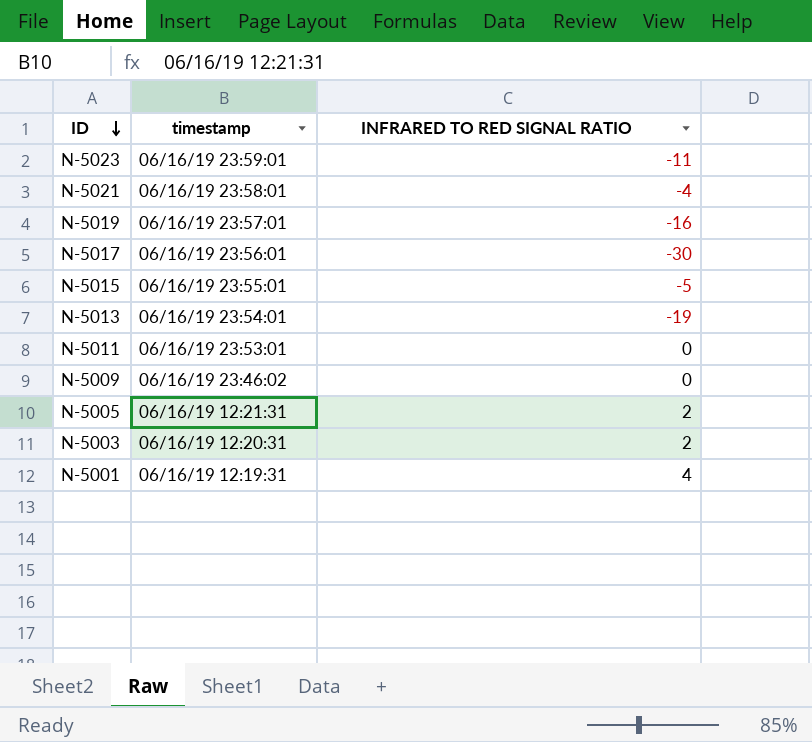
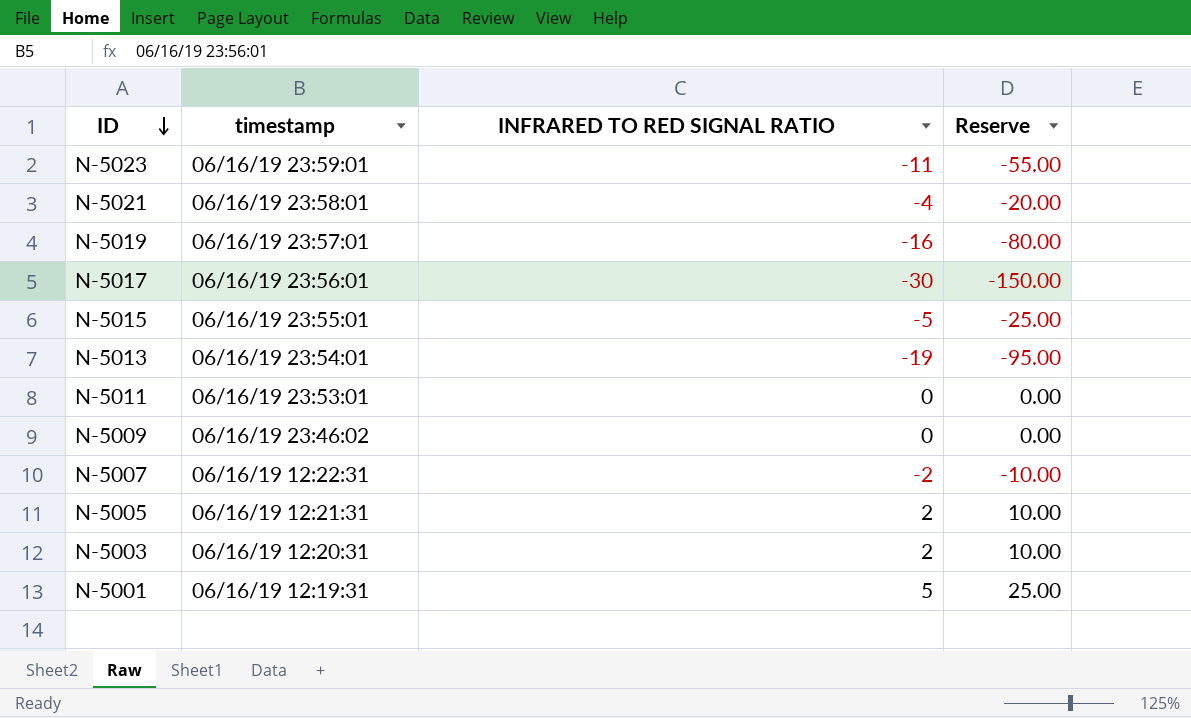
column Reserve | formula: none -> [INFRARED TO RED SIGNAL RATIO] * 5
row N-5007: none -> 06/16/19 12:22:31 | -2 | -10.00
N-5001 | INFRARED TO RED SIGNAL RATIO: 4 -> 5

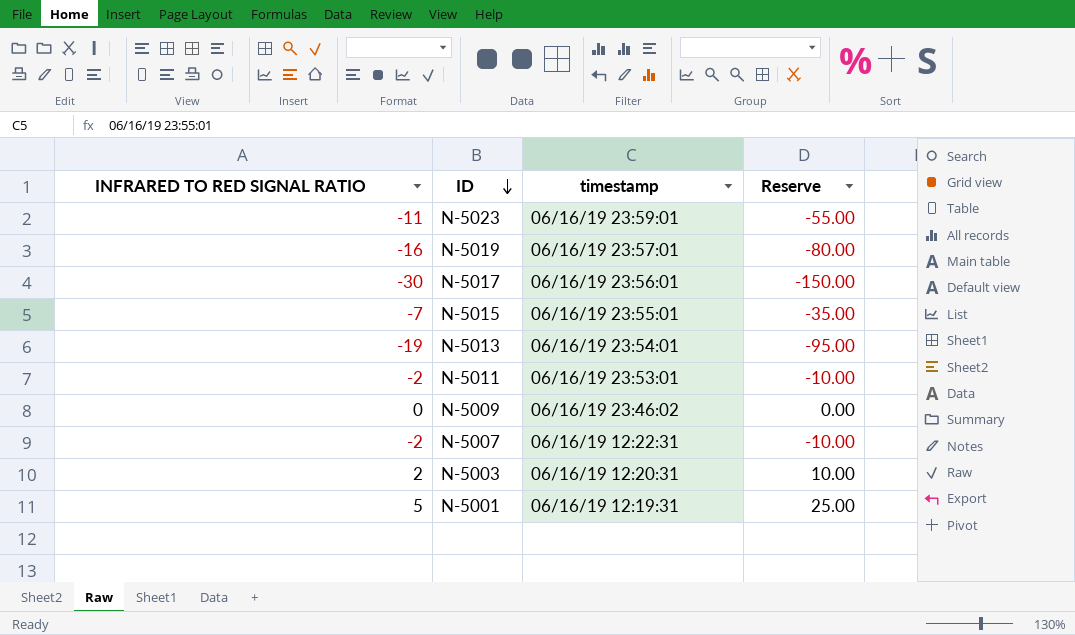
column INFRARED TO RED SIGNAL RATIO | position: 3 -> 1
row N-5021: 06/16/19 23:58:01 | -4 | -20.00 -> none
row N-5005: 06/16/19 12:21:31 | 2 | 10.00 -> none
N-5015 | INFRARED TO RED SIGNAL RATIO: -5 -> -7
N-5015 | Reserve: -25.00 -> -35.00
N-5011 | INFRARED TO RED SIGNAL RATIO: 0 -> -2
N-5011 | Reserve: 0.00 -> -10.00

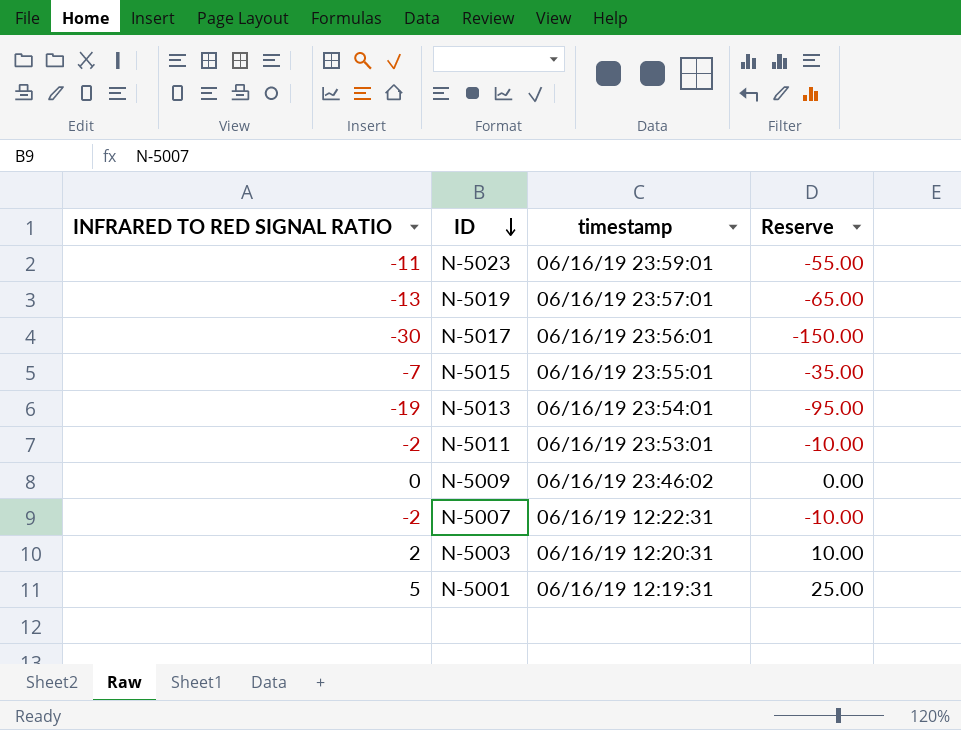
N-5019 | INFRARED TO RED SIGNAL RATIO: -16 -> -13
N-5019 | Reserve: -80.00 -> -65.00

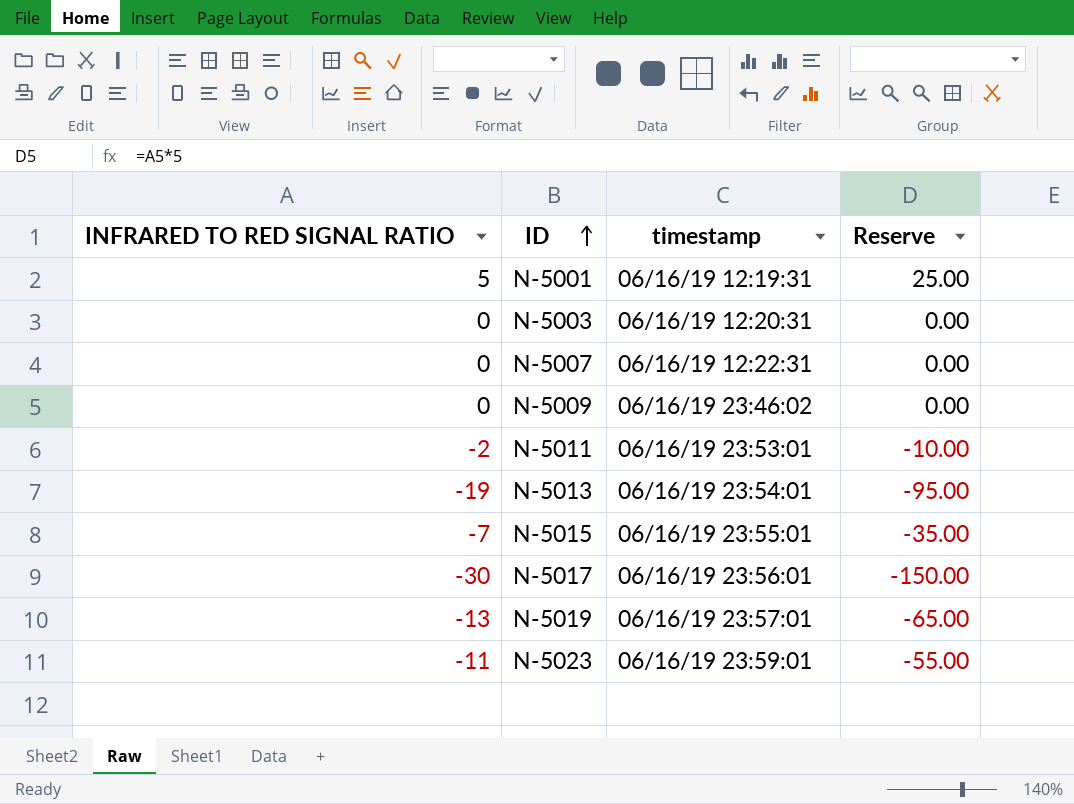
row order: ID descending -> ID ascending
N-5003 | INFRARED TO RED SIGNAL RATIO: 2 -> 0
N-5003 | Reserve: 10.00 -> 0.00
N-5007 | INFRARED TO RED SIGNAL RATIO: -2 -> 0
N-5007 | Reserve: -10.00 -> 0.00

